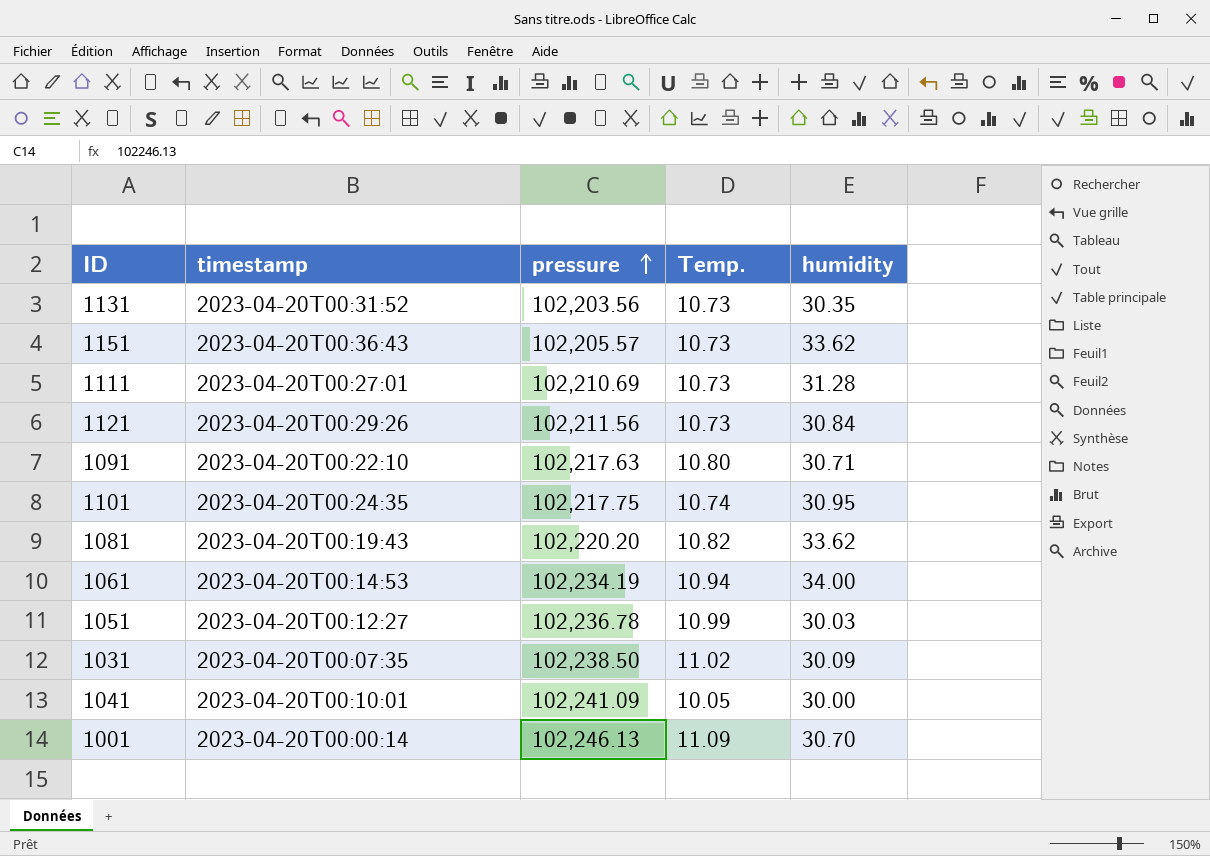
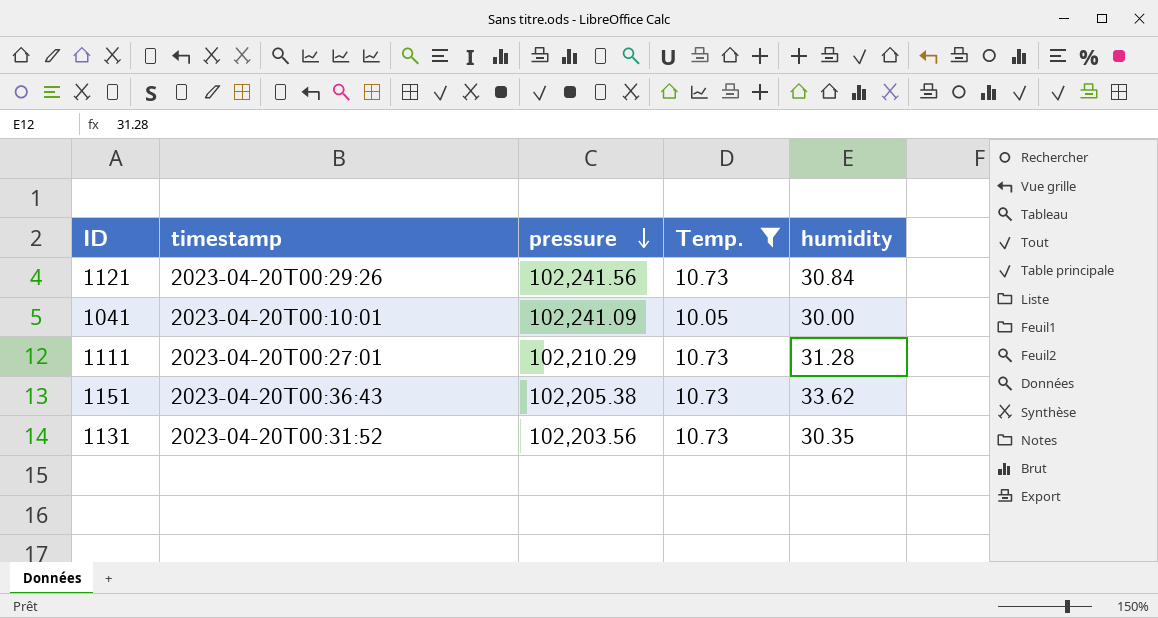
filter: none -> Temp. <= 10.73
row order: pressure ascending -> pressure descending
1121 | pressure: 102,211.56 -> 102,241.56
1111 | pressure: 102,210.69 -> 102,210.29
1151 | pressure: 102,205.57 -> 102,205.38

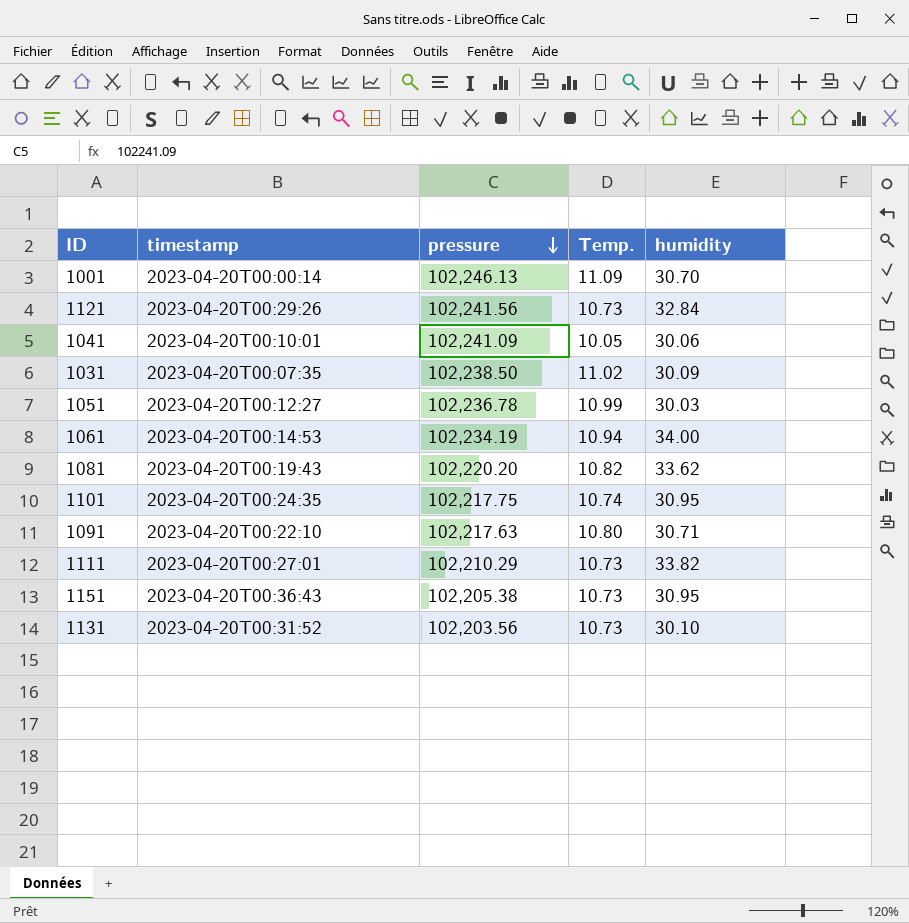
filter: Temp. <= 10.73 -> none
1121 | humidity: 30.84 -> 32.84
1041 | humidity: 30.00 -> 30.06
1111 | humidity: 31.28 -> 33.82
1151 | humidity: 33.62 -> 30.95
1131 | humidity: 30.35 -> 30.10

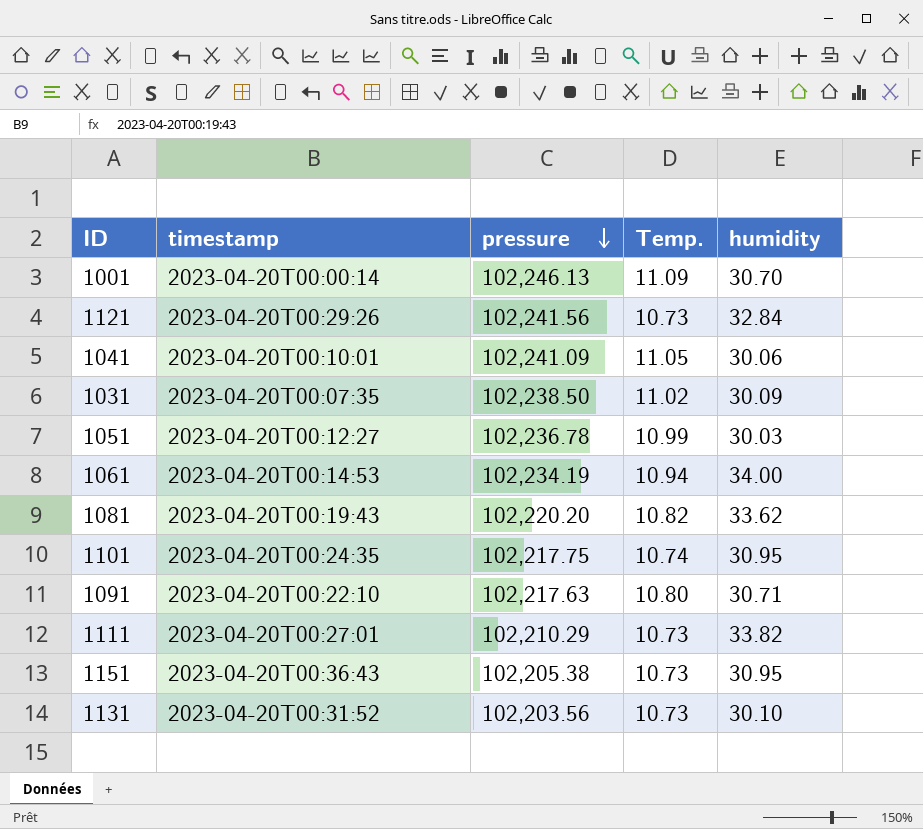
1041 | Temp.: 10.05 -> 11.05

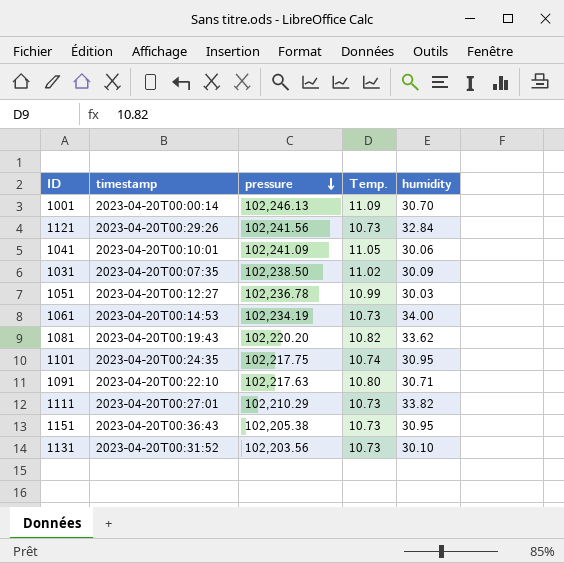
1061 | Temp.: 10.94 -> 10.73

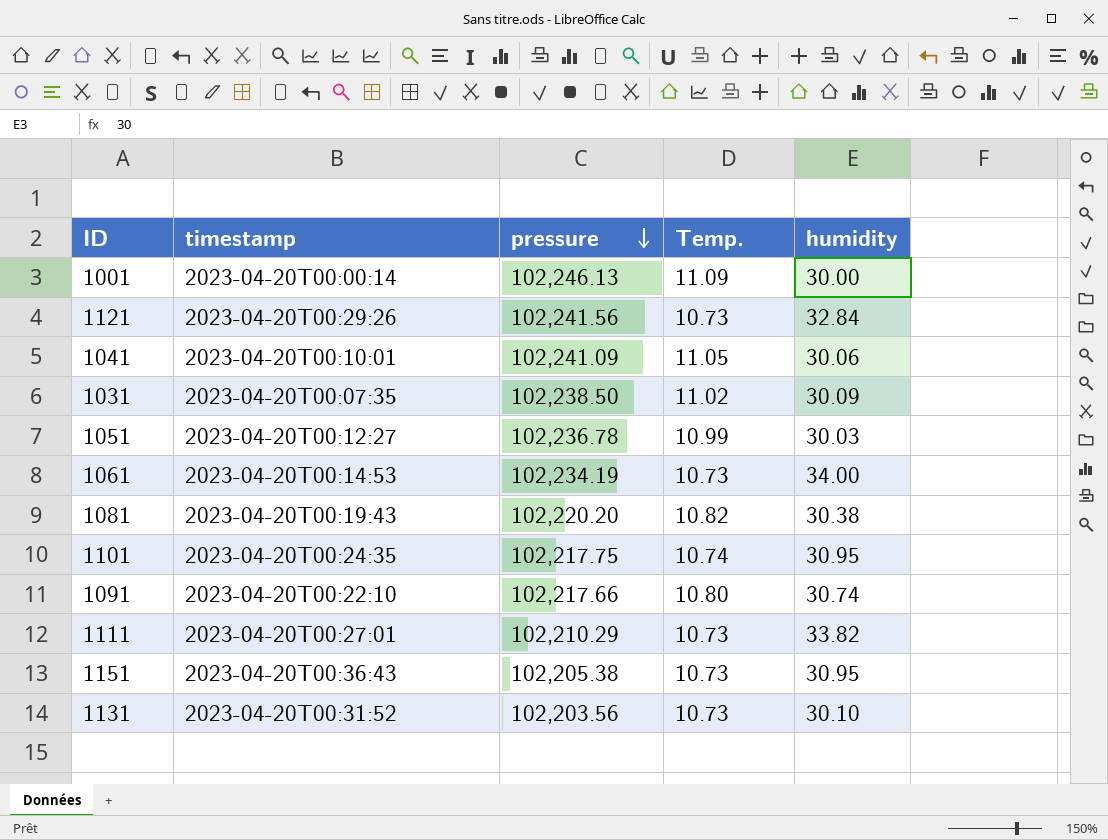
1001 | humidity: 30.70 -> 30.00
1081 | humidity: 33.62 -> 30.38
1091 | pressure: 102,217.63 -> 102,217.66
1091 | humidity: 30.71 -> 30.74

